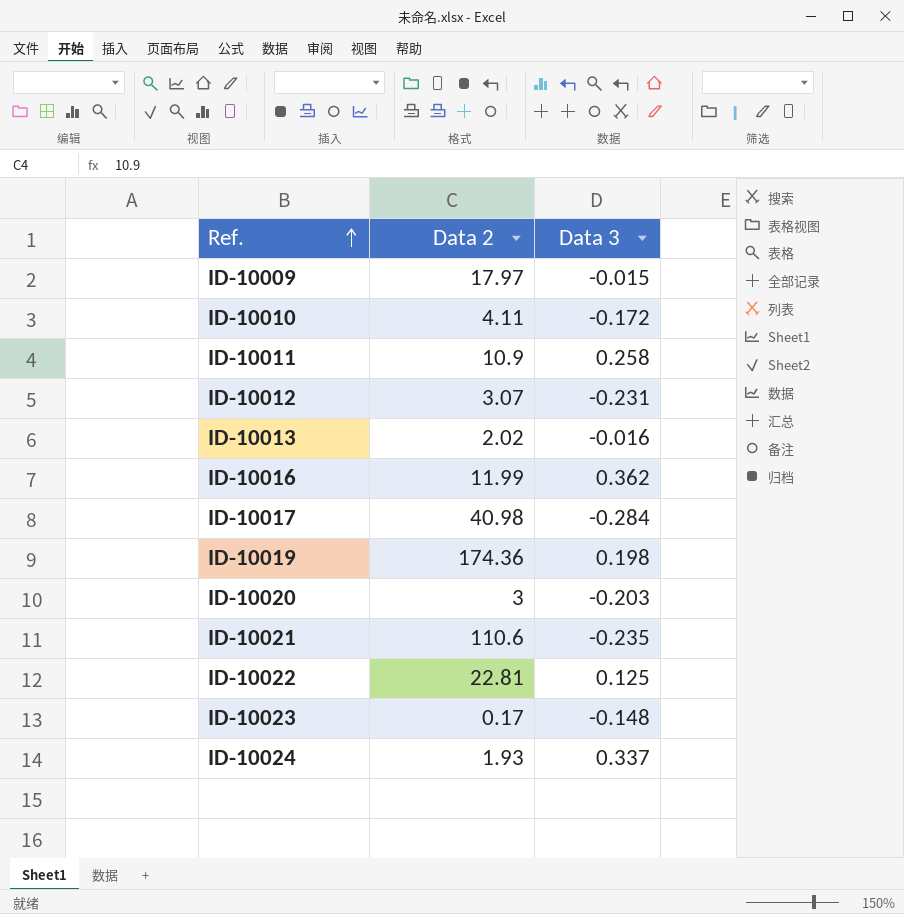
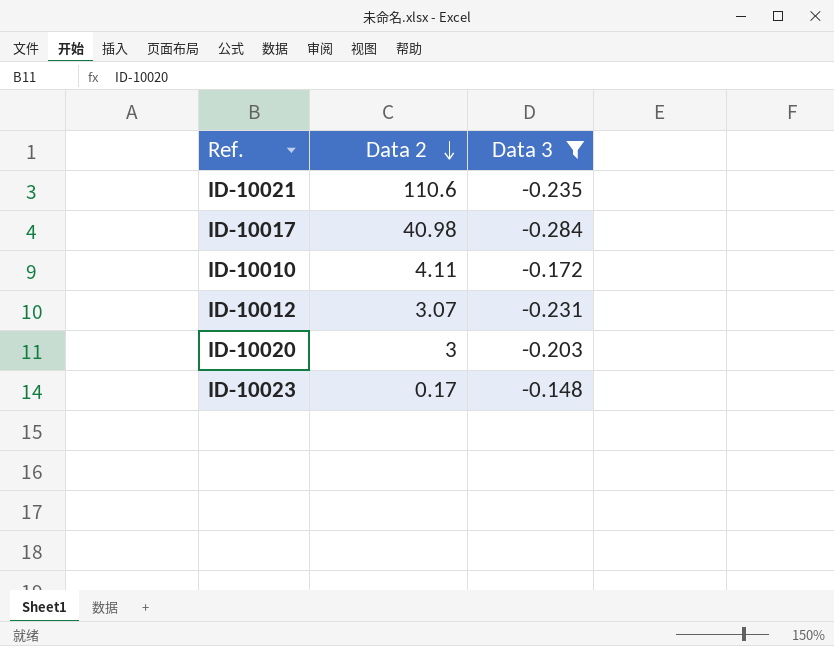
filter: none -> Data 3 <= -0.148
row order: Ref. ascending -> Data 2 descending

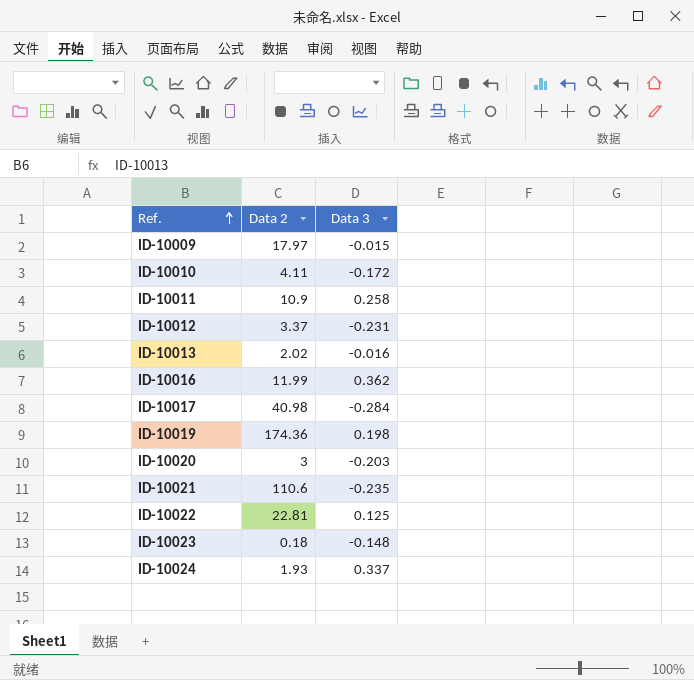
filter: Data 3 <= -0.148 -> none
row order: Data 2 descending -> Ref. ascending
ID-10012 | Data 2: 3.07 -> 3.37
ID-10023 | Data 2: 0.17 -> 0.18

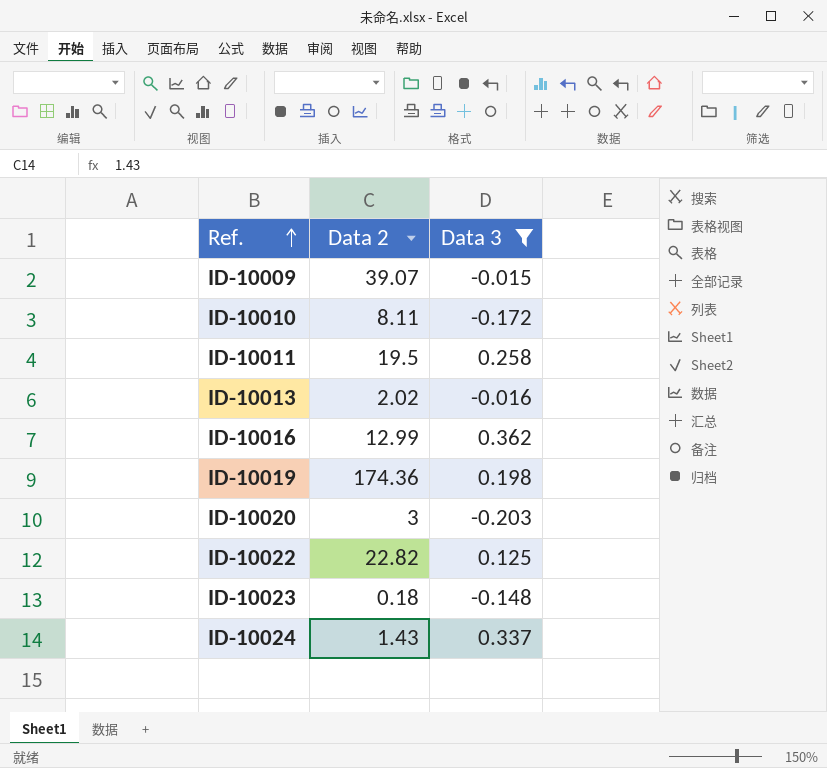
filter: none -> Data 3 >= -0.203
ID-10009 | Data 2: 17.97 -> 39.07
ID-10010 | Data 2: 4.11 -> 8.11
ID-10011 | Data 2: 10.9 -> 19.5
ID-10016 | Data 2: 11.99 -> 12.99
ID-10022 | Data 2: 22.81 -> 22.82
ID-10024 | Data 2: 1.93 -> 1.43

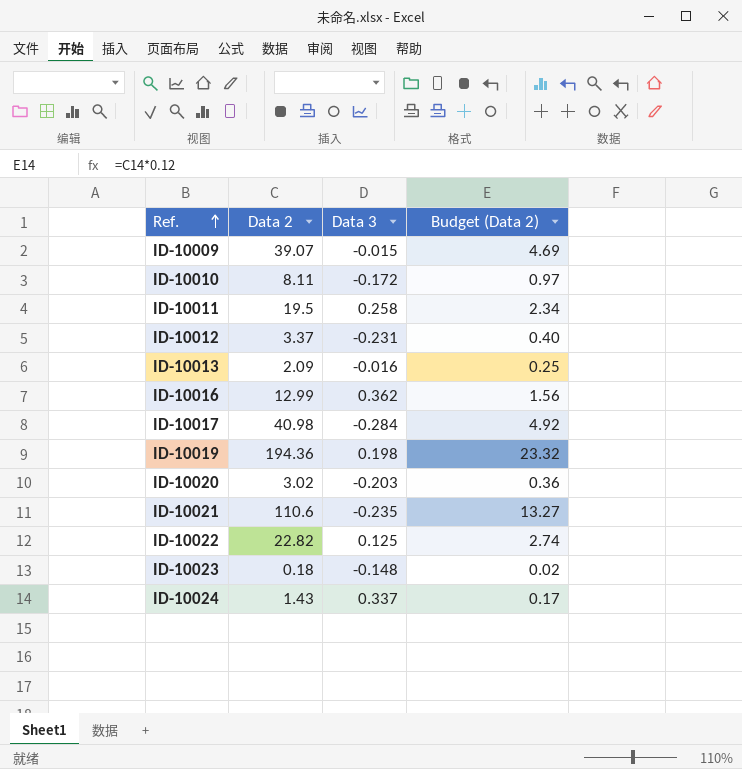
filter: Data 3 >= -0.203 -> none
column Budget (Data 2) | formula: none -> [Data 2] * 0.12
ID-10013 | Data 2: 2.02 -> 2.09
ID-10019 | Data 2: 174.36 -> 194.36
ID-10020 | Data 2: 3 -> 3.02

